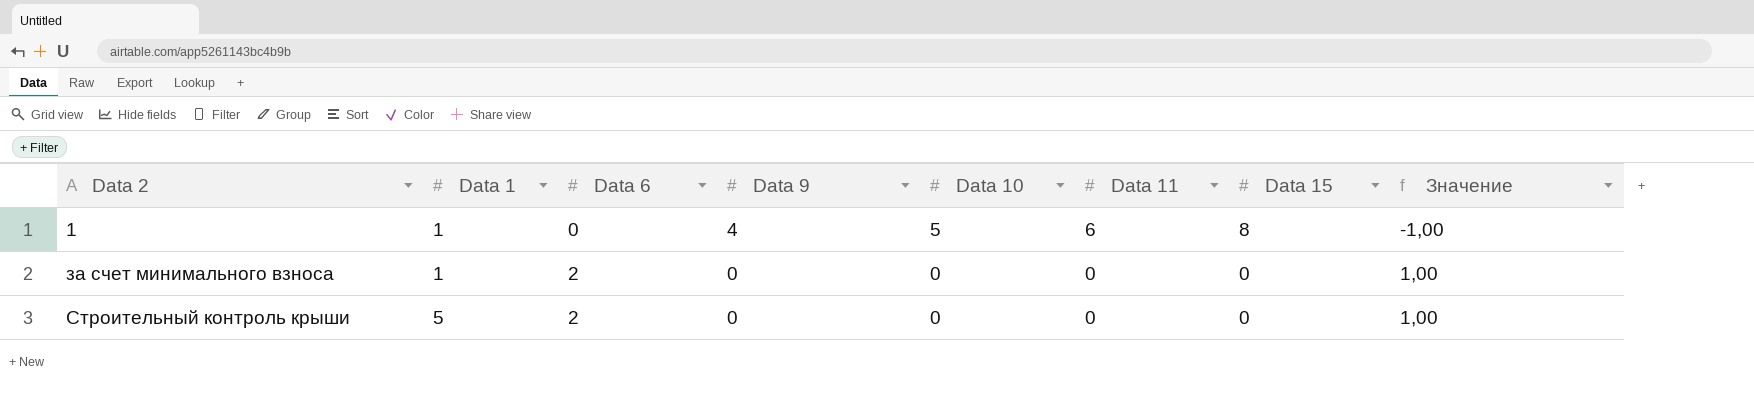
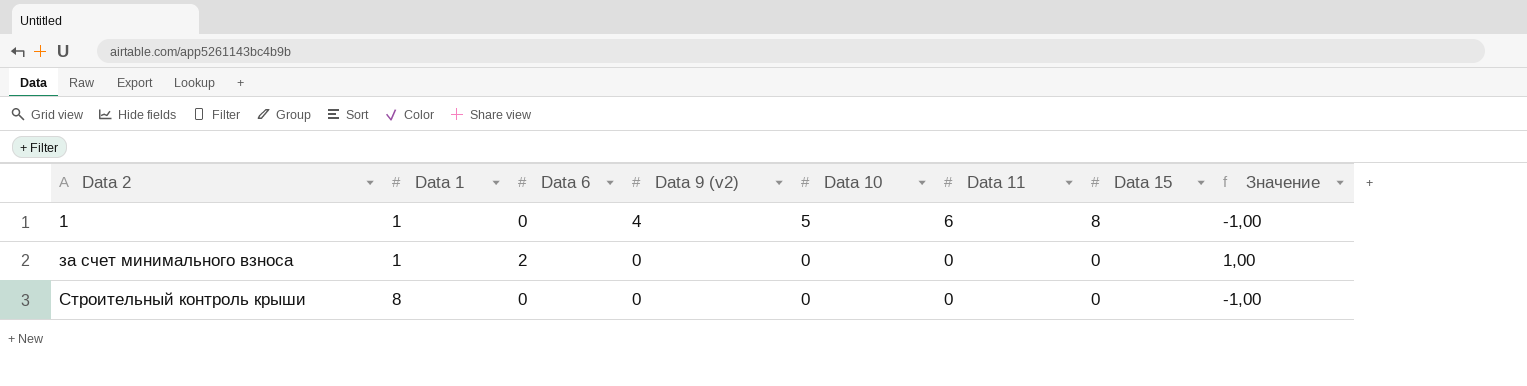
column name: Data 9 -> Data 9 (v2)
Строительный контроль крыши | Data 1: 5 -> 8
Строительный контроль крыши | Data 6: 2 -> 0
Строительный контроль крыши | Значение: 1,00 -> -1,00

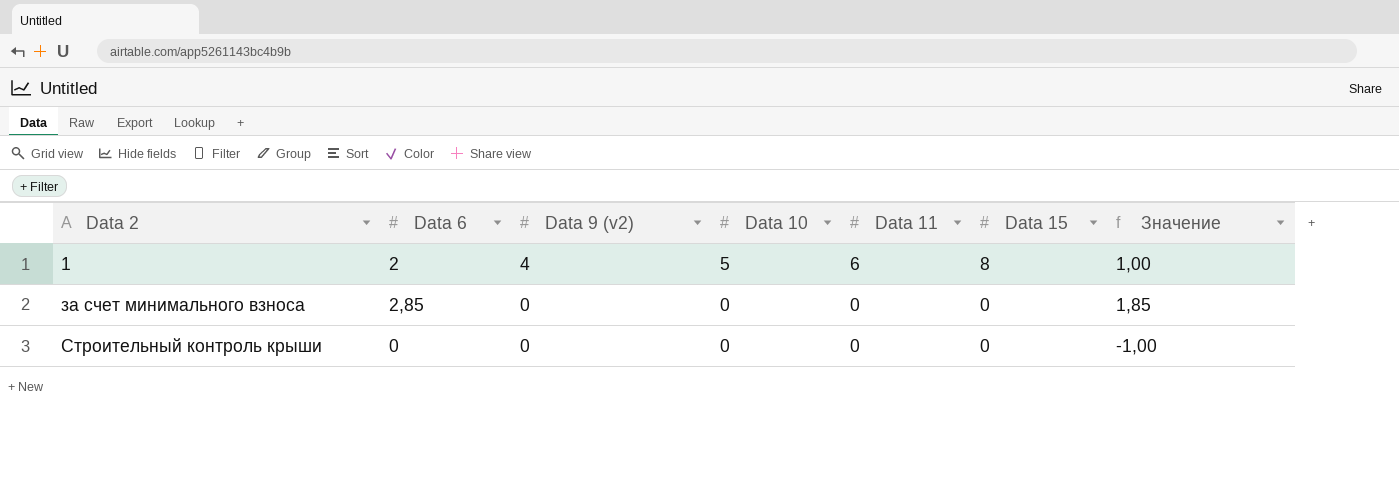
column Data 1 | position: 2 -> none
1 | Data 6: 0 -> 2
1 | Значение: -1,00 -> 1,00
за счет минимального взноса | Data 6: 2 -> 2,85
за счет минимального взноса | Значение: 1,00 -> 1,85

